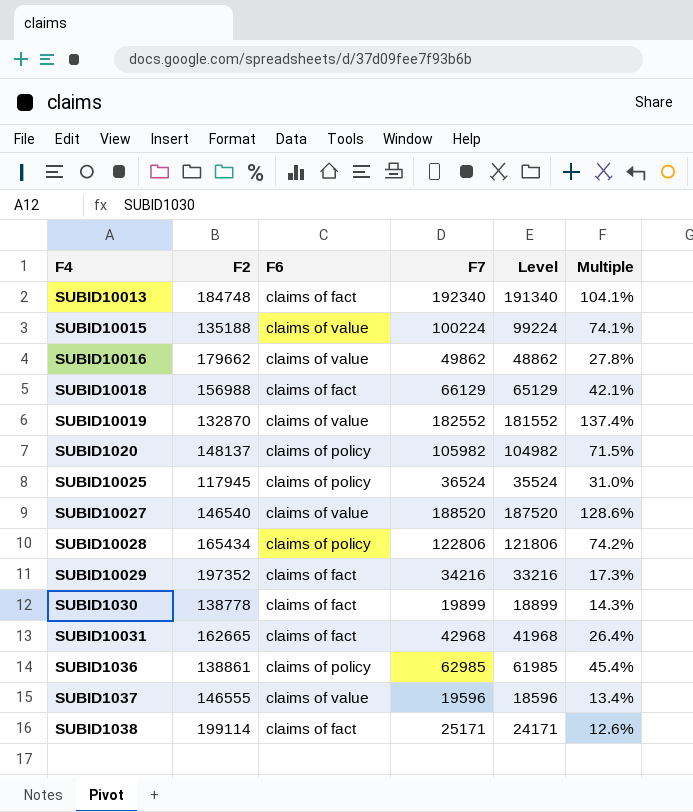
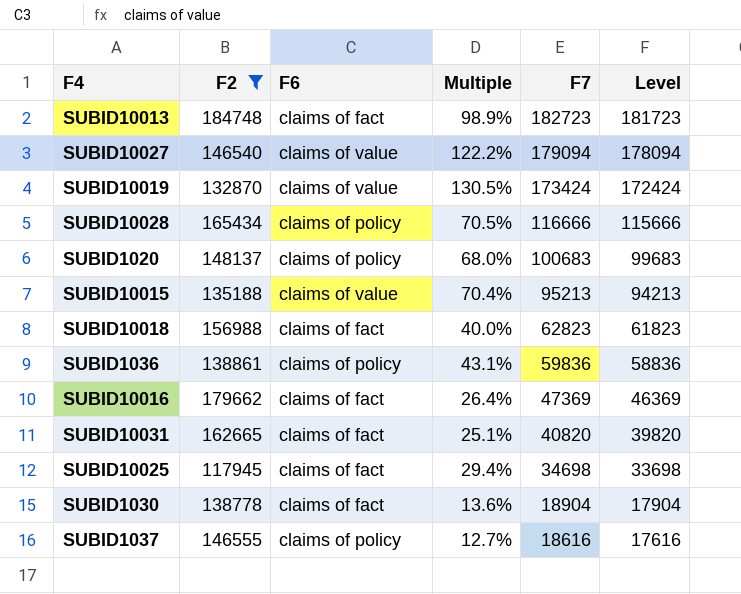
filter: none -> F2 <= 184748
row order: none -> F7 descending
column Multiple | position: 6 -> 4
SUBID10013 | Multiple: 104.1% -> 98.9%
SUBID10013 | F7: 192340 -> 182723
SUBID10013 | Level: 191340 -> 181723
SUBID10027 | Multiple: 128.6% -> 122.2%
SUBID10027 | F7: 188520 -> 179094
SUBID10027 | Level: 187520 -> 178094
SUBID10019 | Multiple: 137.4% -> 130.5%
SUBID10019 | F7: 182552 -> 173424
SUBID10019 | Level: 181552 -> 172424
SUBID10028 | Multiple: 74.2% -> 70.5%
SUBID10028 | F7: 122806 -> 116666
SUBID10028 | Level: 121806 -> 115666
SUBID1020 | Multiple: 71.5% -> 68.0%
SUBID1020 | F7: 105982 -> 100683
SUBID1020 | Level: 104982 -> 99683
SUBID10015 | Multiple: 74.1% -> 70.4%
SUBID10015 | F7: 100224 -> 95213
SUBID10015 | Level: 99224 -> 94213
SUBID10018 | Multiple: 42.1% -> 40.0%
SUBID10018 | F7: 66129 -> 62823
SUBID10018 | Level: 65129 -> 61823
SUBID1036 | Multiple: 45.4% -> 43.1%
SUBID1036 | F7: 62985 -> 59836
SUBID1036 | Level: 61985 -> 58836
SUBID10016 | F6: claims of value -> claims of fact
SUBID10016 | Multiple: 27.8% -> 26.4%
SUBID10016 | F7: 49862 -> 47369
SUBID10016 | Level: 48862 -> 46369
SUBID10031 | Multiple: 26.4% -> 25.1%
SUBID10031 | F7: 42968 -> 40820
SUBID10031 | Level: 41968 -> 39820
SUBID10025 | F6: claims of policy -> claims of fact
SUBID10025 | Multiple: 31.0% -> 29.4%
SUBID10025 | F7: 36524 -> 34698
SUBID10025 | Level: 35524 -> 33698
SUBID1030 | Multiple: 14.3% -> 13.6%
SUBID1030 | F7: 19899 -> 18904
SUBID1030 | Level: 18899 -> 17904
SUBID1037 | F6: claims of value -> claims of policy
SUBID1037 | Multiple: 13.4% -> 12.7%
SUBID1037 | F7: 19596 -> 18616
SUBID1037 | Level: 18596 -> 17616

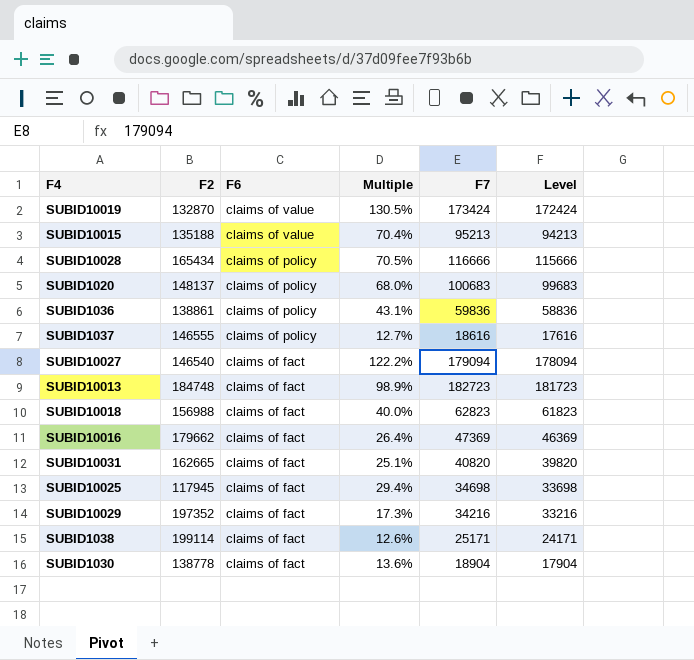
filter: F2 <= 184748 -> none
row order: F7 descending -> F6 descending
SUBID10027 | F6: claims of value -> claims of fact

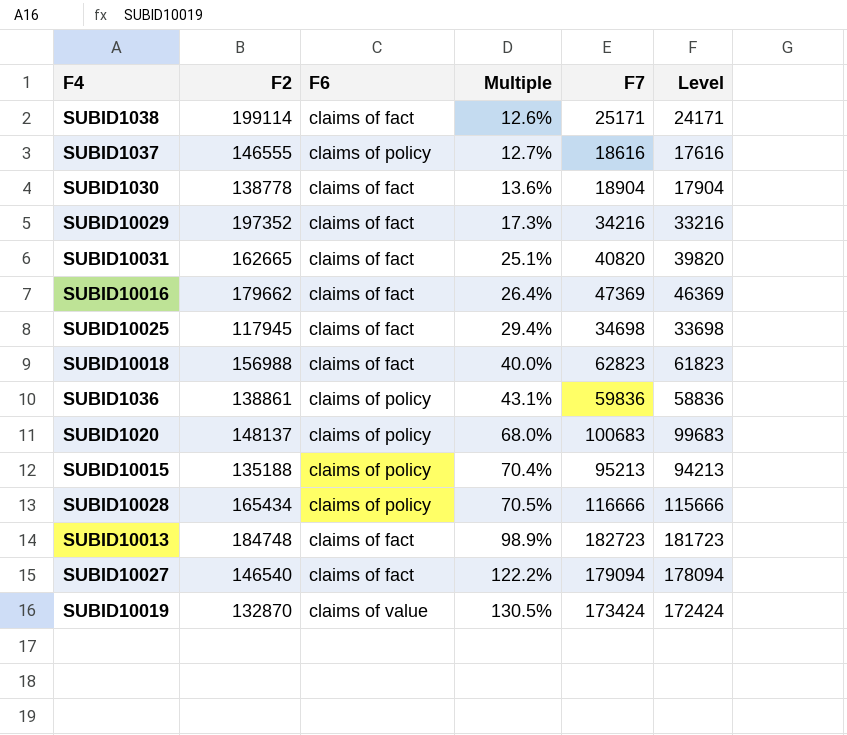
row order: F6 descending -> Multiple ascending
SUBID10015 | F6: claims of value -> claims of policy

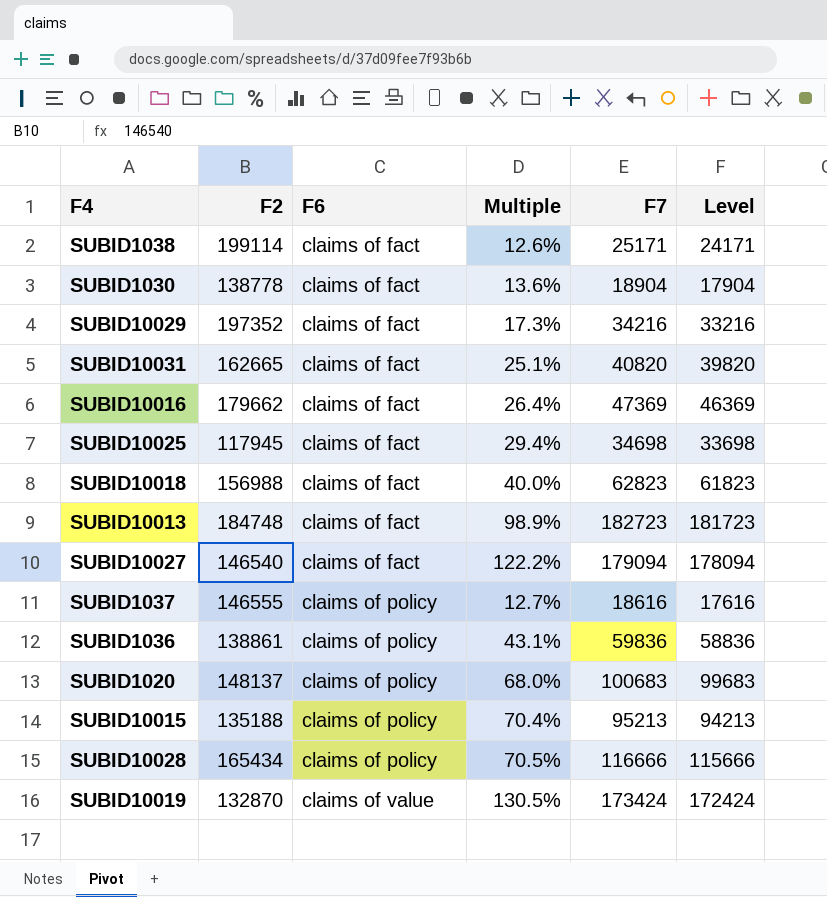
row order: Multiple ascending -> F6 ascending

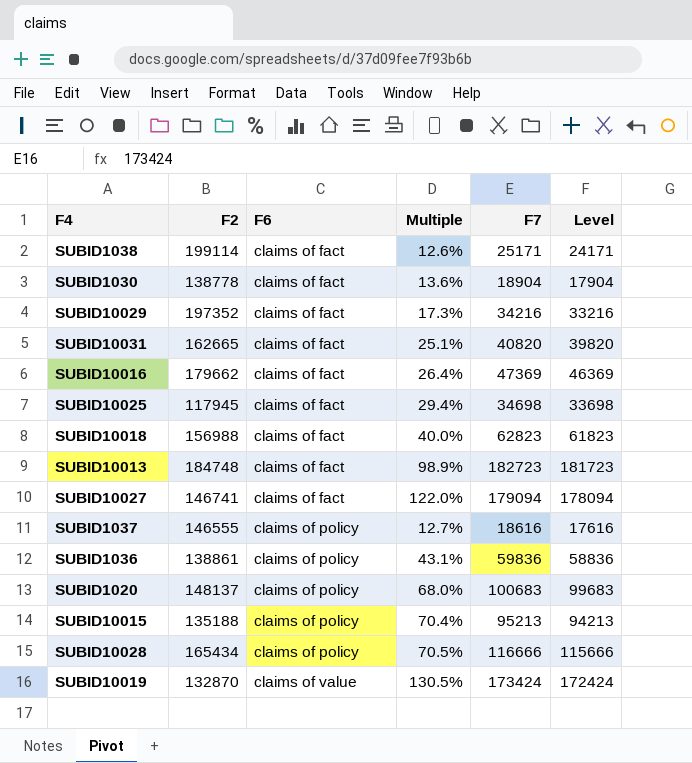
SUBID10027 | F2: 146540 -> 146741
SUBID10027 | Multiple: 122.2% -> 122.0%

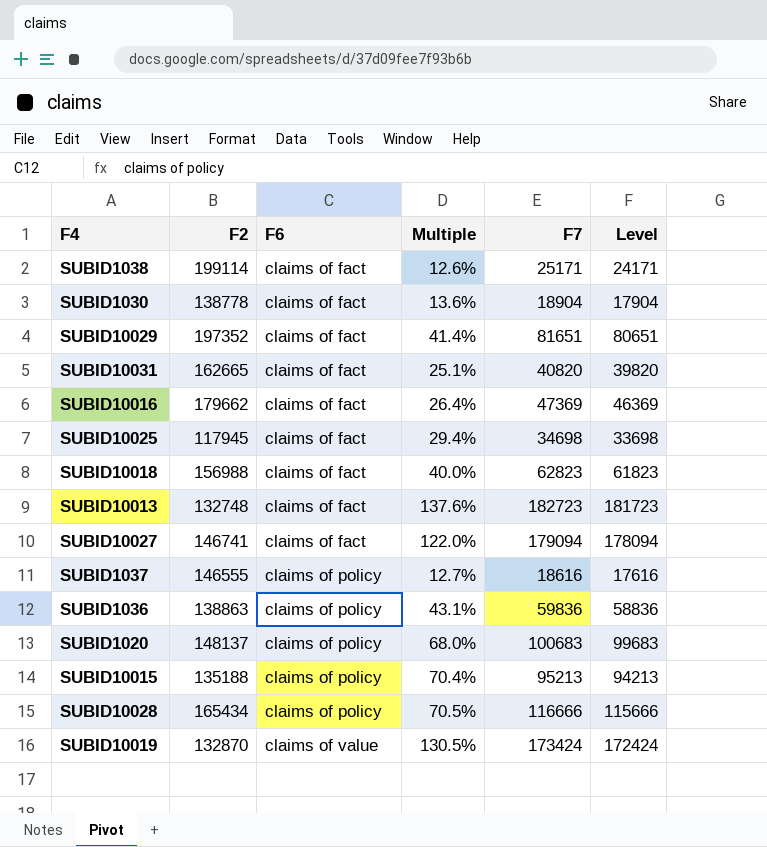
SUBID10029 | Multiple: 17.3% -> 41.4%
SUBID10029 | F7: 34216 -> 81651
SUBID10029 | Level: 33216 -> 80651
SUBID10013 | F2: 184748 -> 132748
SUBID10013 | Multiple: 98.9% -> 137.6%
SUBID1036 | F2: 138861 -> 138863

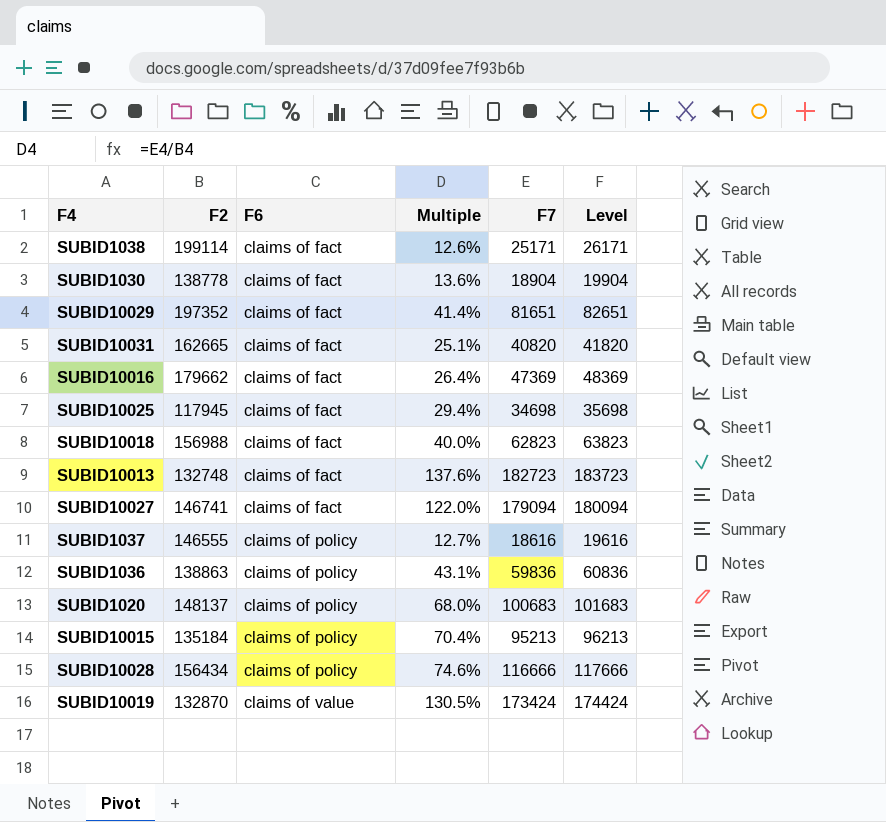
column Level | formula: [F7] - 1000 -> [F7] + 1000
SUBID10015 | F2: 135188 -> 135184
SUBID10028 | F2: 165434 -> 156434
SUBID10028 | Multiple: 70.5% -> 74.6%

